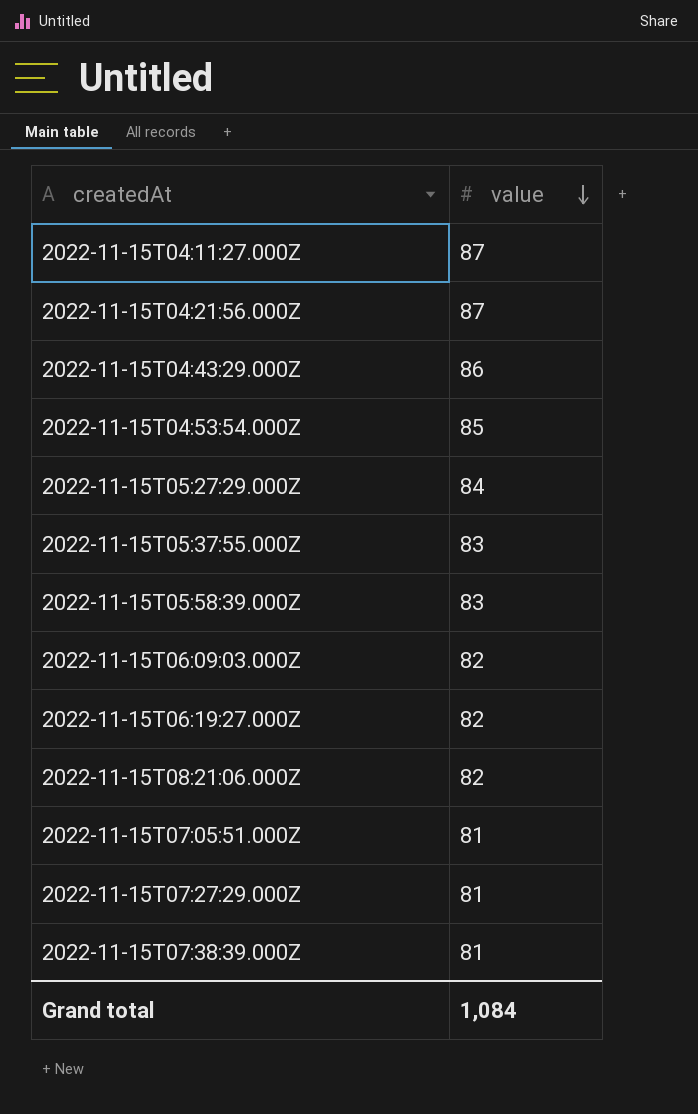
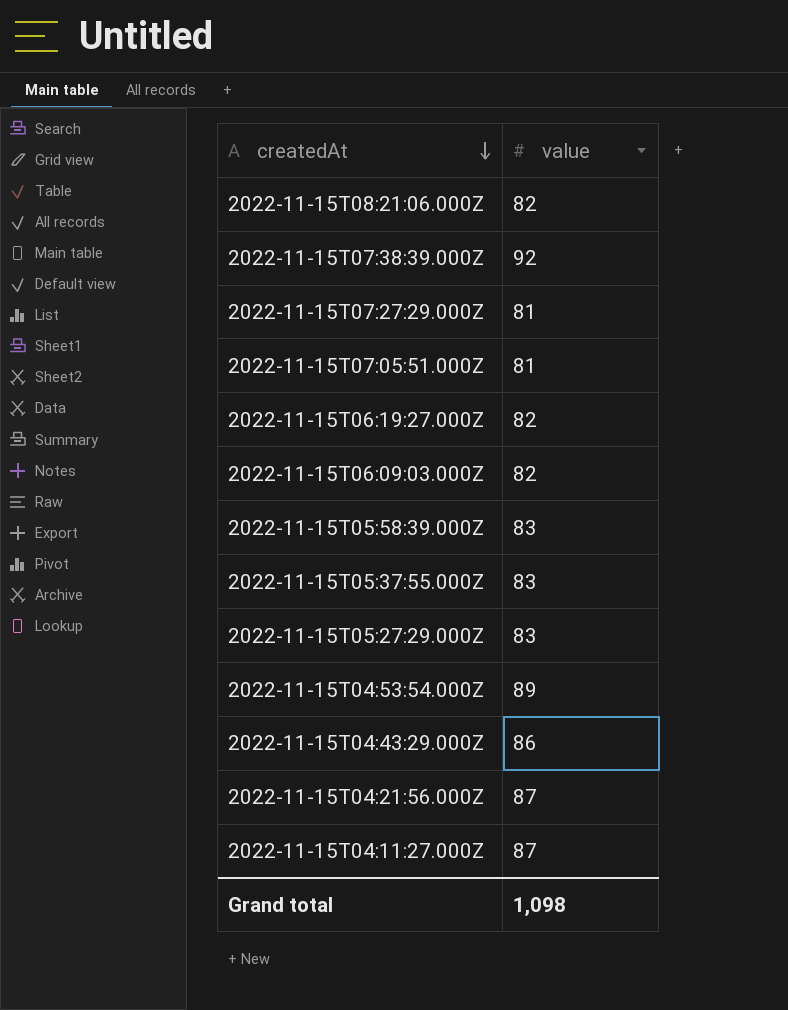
row order: value descending -> createdAt descending
2022-11-15T07:38:39.000Z | value: 81 -> 92
2022-11-15T05:27:29.000Z | value: 84 -> 83
2022-11-15T04:53:54.000Z | value: 85 -> 89
Grand total | value: 1,084 -> 1,098

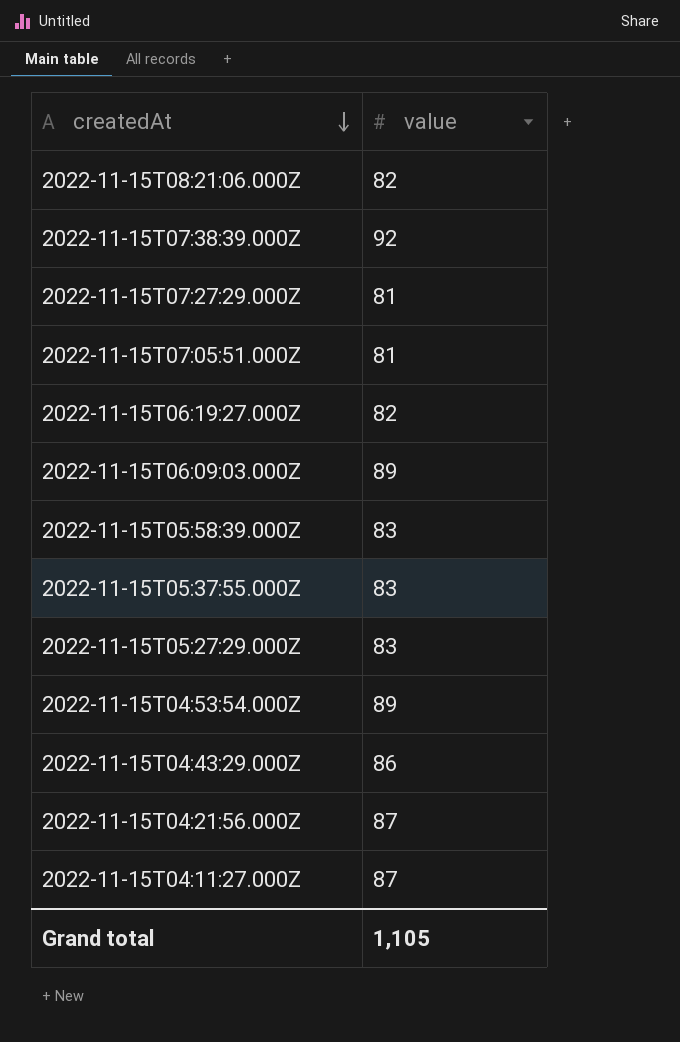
2022-11-15T06:09:03.000Z | value: 82 -> 89
Grand total | value: 1,098 -> 1,105

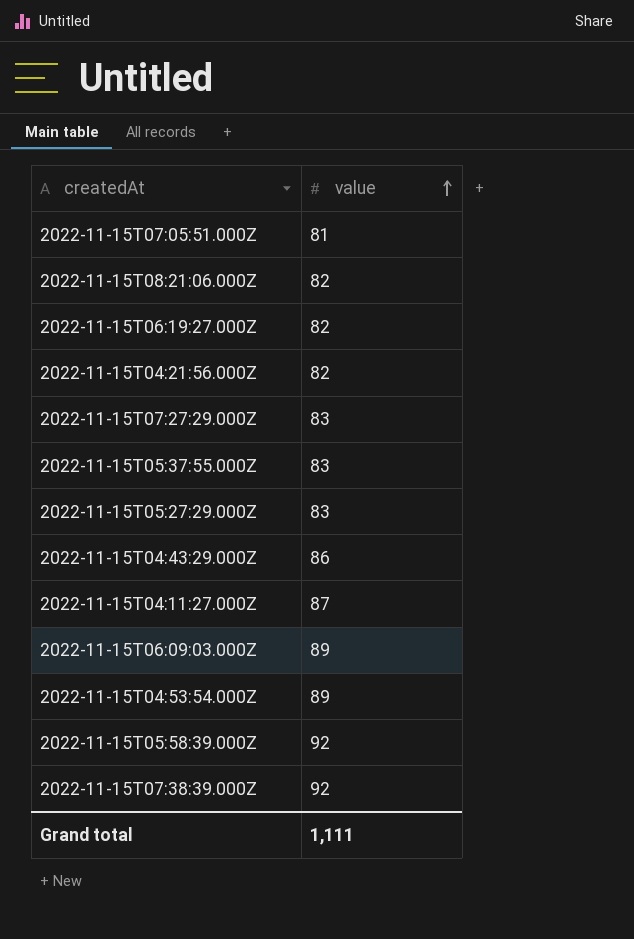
row order: createdAt descending -> value ascending
2022-11-15T04:21:56.000Z | value: 87 -> 82
2022-11-15T07:27:29.000Z | value: 81 -> 83
2022-11-15T05:58:39.000Z | value: 83 -> 92
Grand total | value: 1,105 -> 1,111

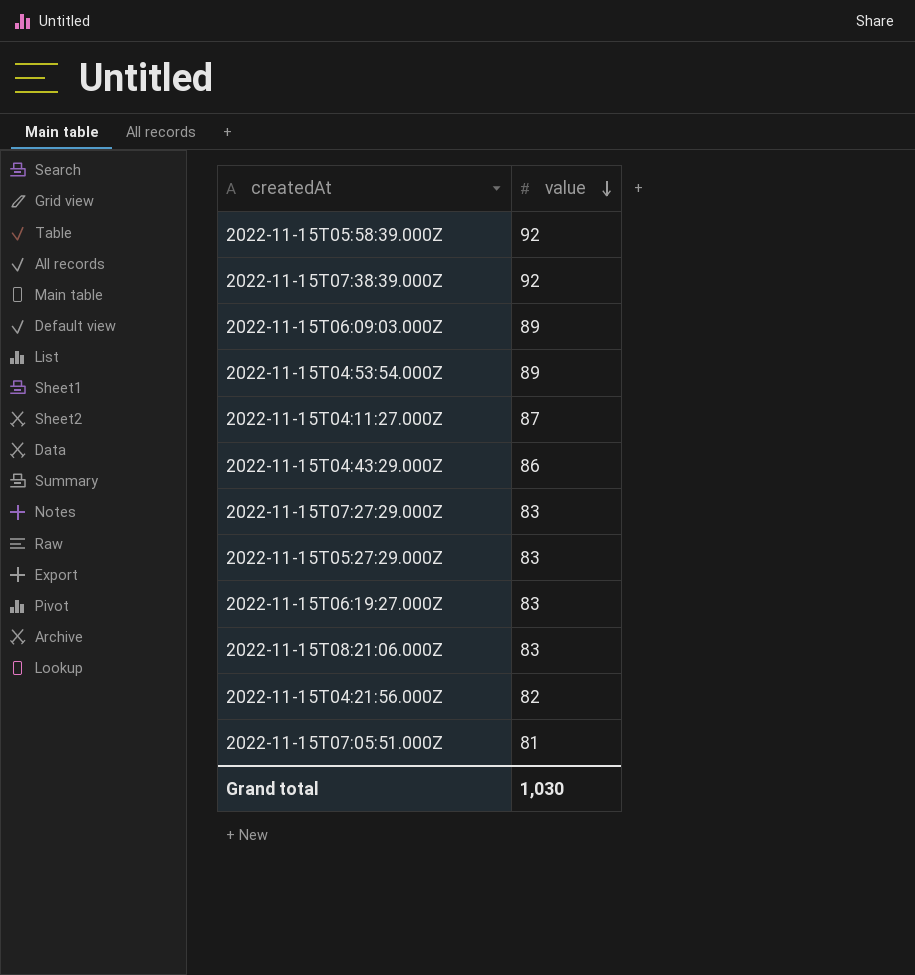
row order: value ascending -> value descending
row 2022-11-15T05:37:55.000Z: 83 -> none
2022-11-15T06:19:27.000Z | value: 82 -> 83
2022-11-15T08:21:06.000Z | value: 82 -> 83
Grand total | value: 1,111 -> 1,030

